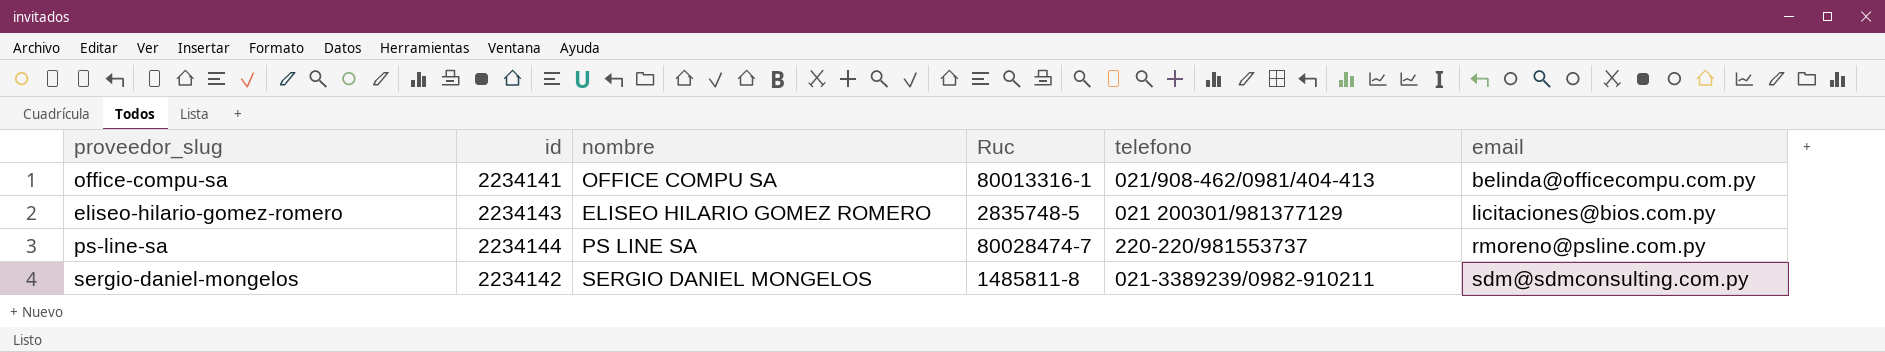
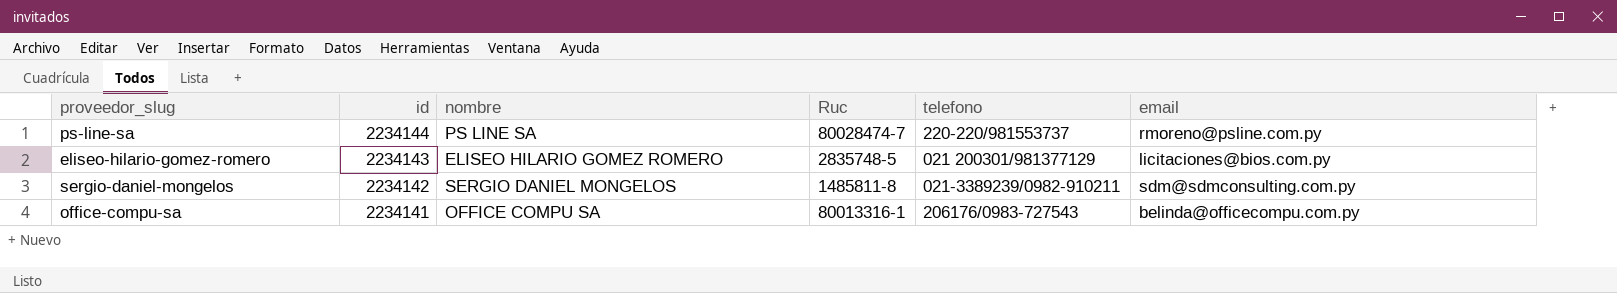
row order: email ascending -> id descending
office-compu-sa | telefono: 021/908-462/0981/404-413 -> 206176/0983-727543

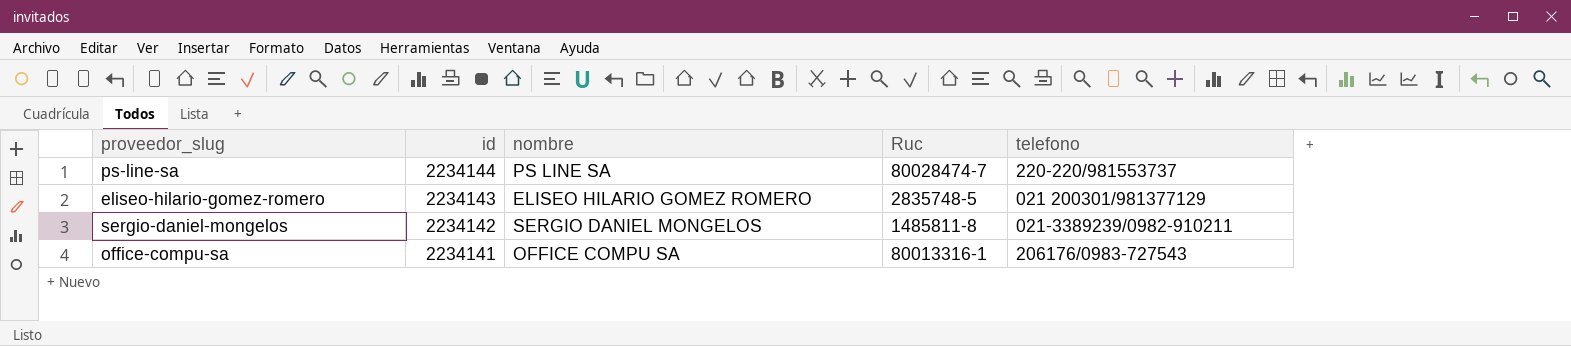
column email | position: 6 -> none

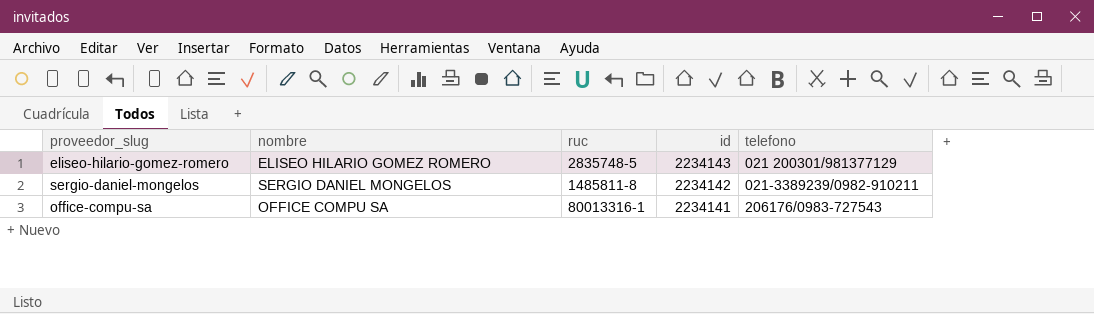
column name: Ruc -> ruc
column id | position: 2 -> 4
row ps-line-sa: 2234144 | PS LINE SA | 80028474-7 | 220-220/981553737 -> none

